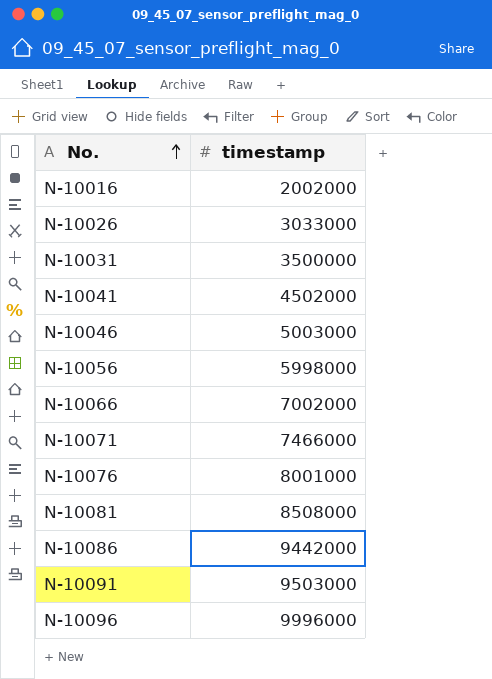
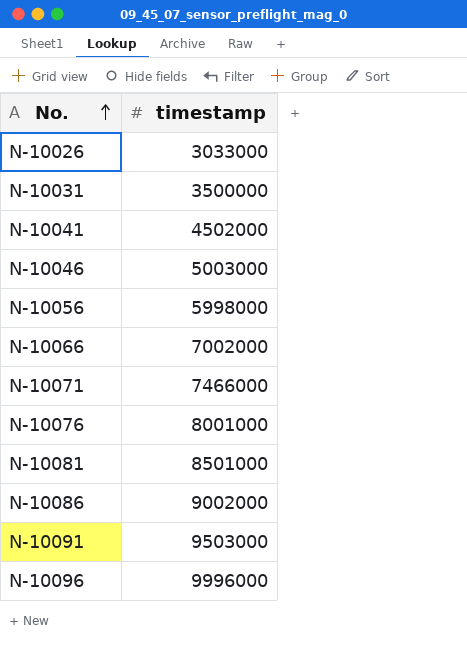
row N-10016: 2002000 -> none
N-10081 | timestamp: 8508000 -> 8501000
N-10086 | timestamp: 9442000 -> 9002000

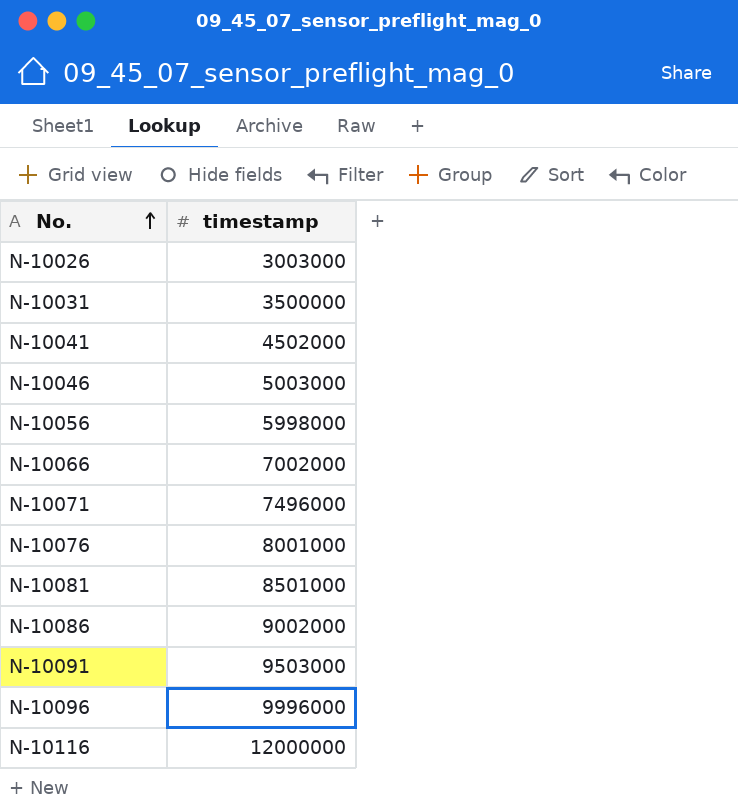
N-10026 | timestamp: 3033000 -> 3003000
N-10071 | timestamp: 7466000 -> 7496000
row N-10116: none -> 12000000

